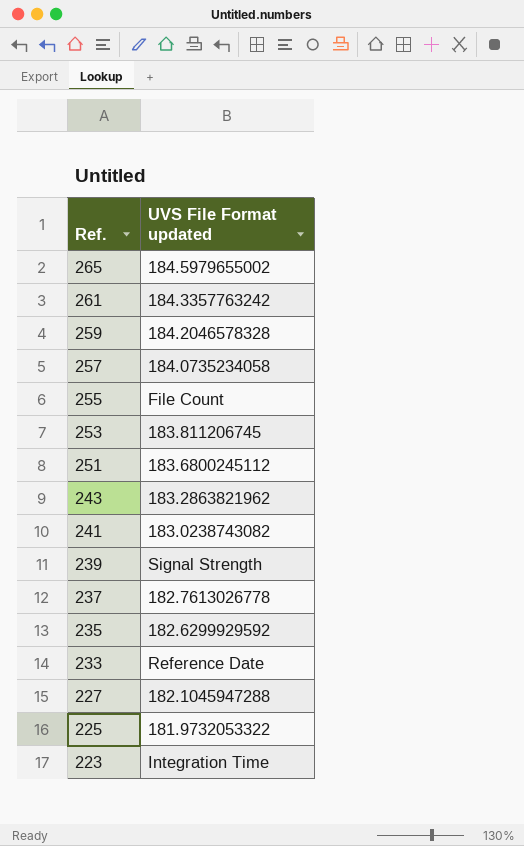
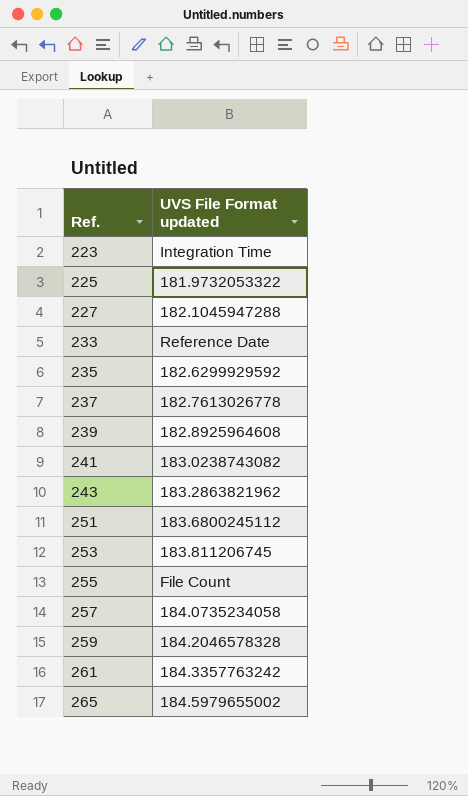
row order: Ref. descending -> Ref. ascending
239 | UVS File Format updated: Signal Strength -> 182.8925964608

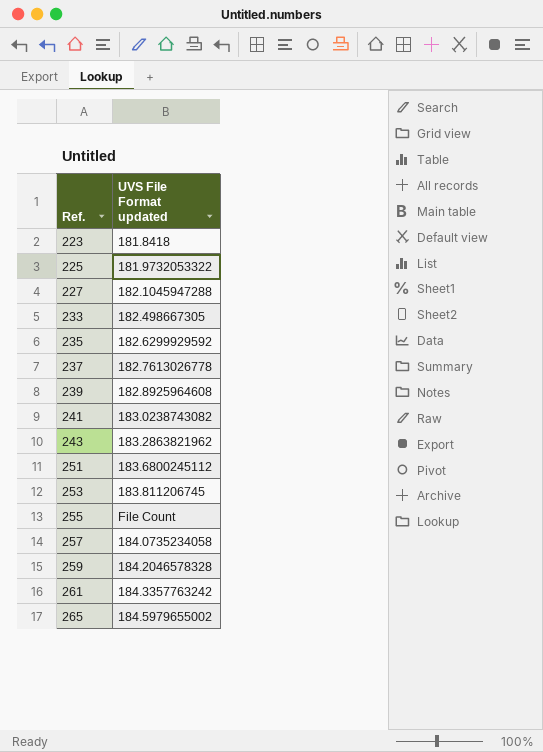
223 | UVS File Format updated: Integration Time -> 181.8418
233 | UVS File Format updated: Reference Date -> 182.498667305

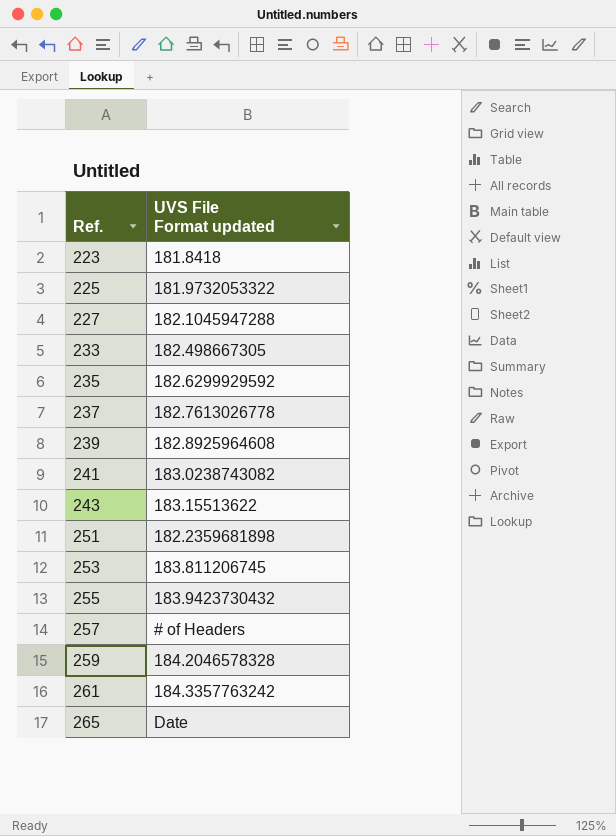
243 | UVS File Format updated: 183.2863821962 -> 183.15513622
251 | UVS File Format updated: 183.6800245112 -> 182.2359681898
255 | UVS File Format updated: File Count -> 183.9423730432
257 | UVS File Format updated: 184.0735234058 -> # of Headers
265 | UVS File Format updated: 184.5979655002 -> Date

